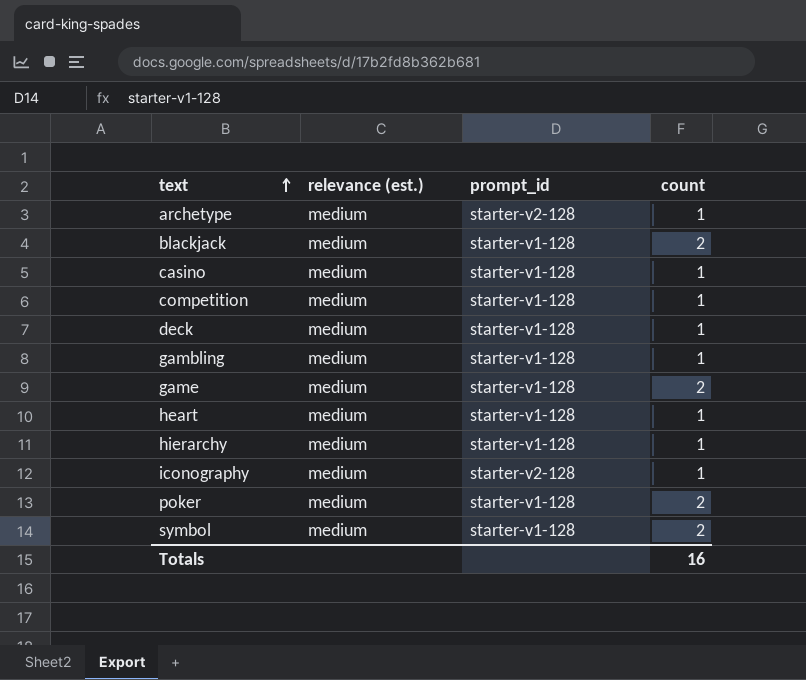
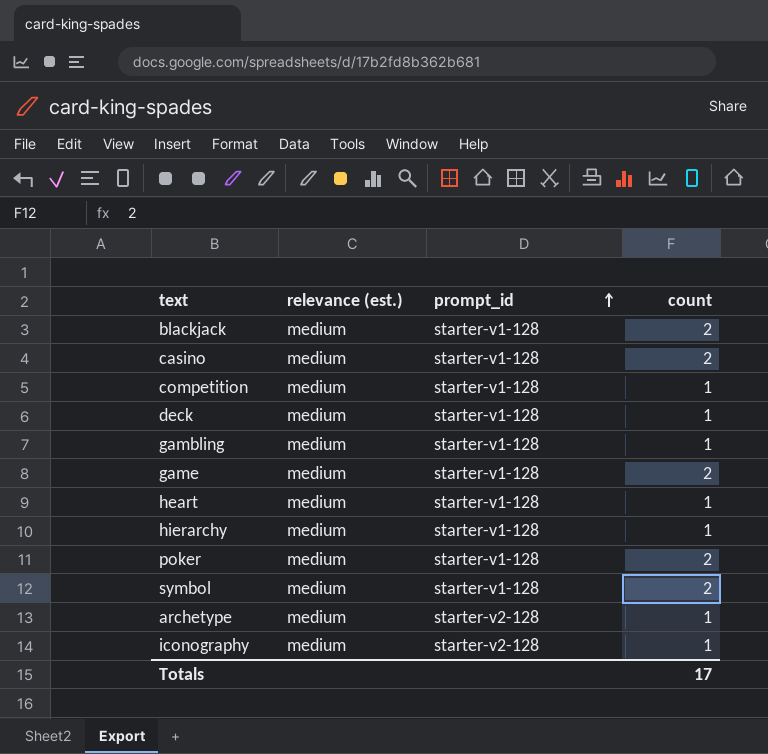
row order: text ascending -> prompt_id ascending
casino | count: 1 -> 2
Totals | count: 16 -> 17

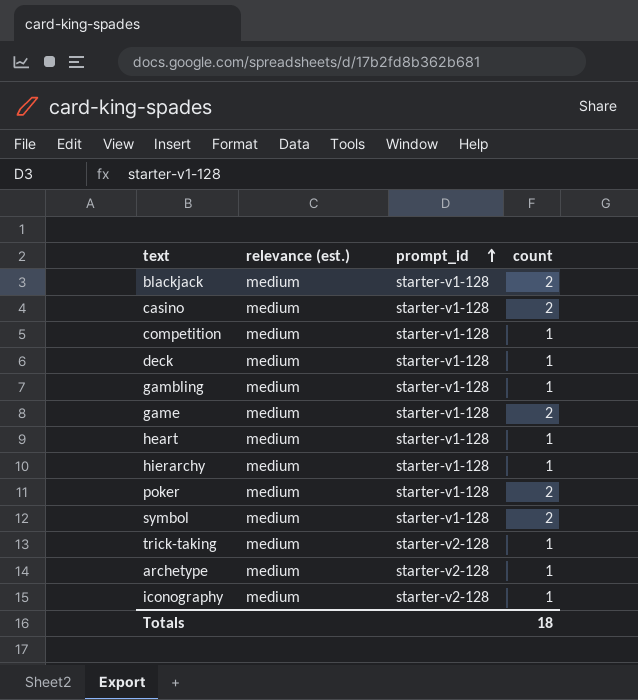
row trick-taking: none -> medium | starter-v2-128 | 1
Totals | count: 17 -> 18

